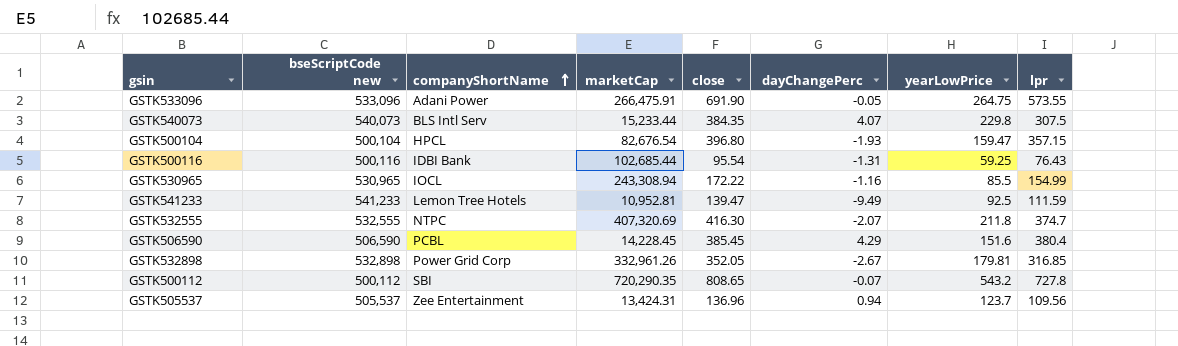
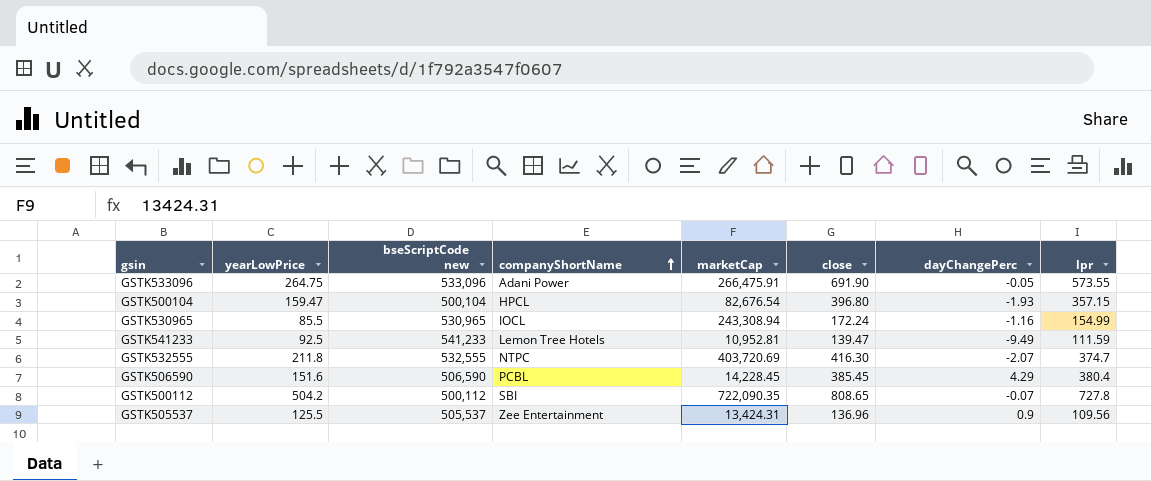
column yearLowPrice | position: 7 -> 2
row GSTK540073: 540,073 | BLS Intl Serv | 15,233.44 | 384.35 | 4.07 | 229.8 | 307.5 -> none
row GSTK500116: 500,116 | IDBI Bank | 102,685.44 | 95.54 | -1.31 | 59.25 | 76.43 -> none
row GSTK532898: 532,898 | Power Grid Corp | 332,961.26 | 352.05 | -2.67 | 179.81 | 316.85 -> none
GSTK530965 | close: 172.22 -> 172.24
GSTK532555 | marketCap: 407,320.69 -> 403,720.69
GSTK500112 | yearLowPrice: 543.2 -> 504.2
GSTK500112 | marketCap: 720,290.35 -> 722,090.35
GSTK505537 | yearLowPrice: 123.7 -> 125.5
GSTK505537 | dayChangePerc: 0.94 -> 0.9

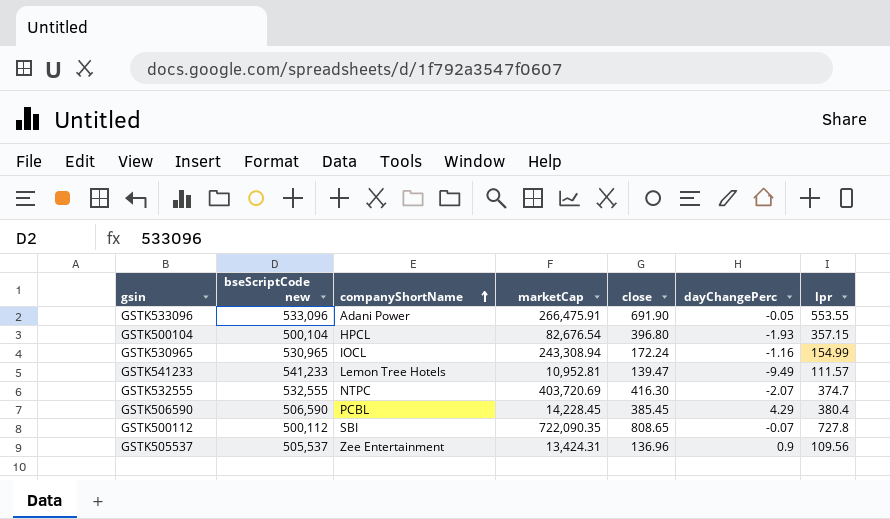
column yearLowPrice | position: 2 -> none
GSTK533096 | lpr: 573.55 -> 553.55
GSTK541233 | lpr: 111.59 -> 111.57

